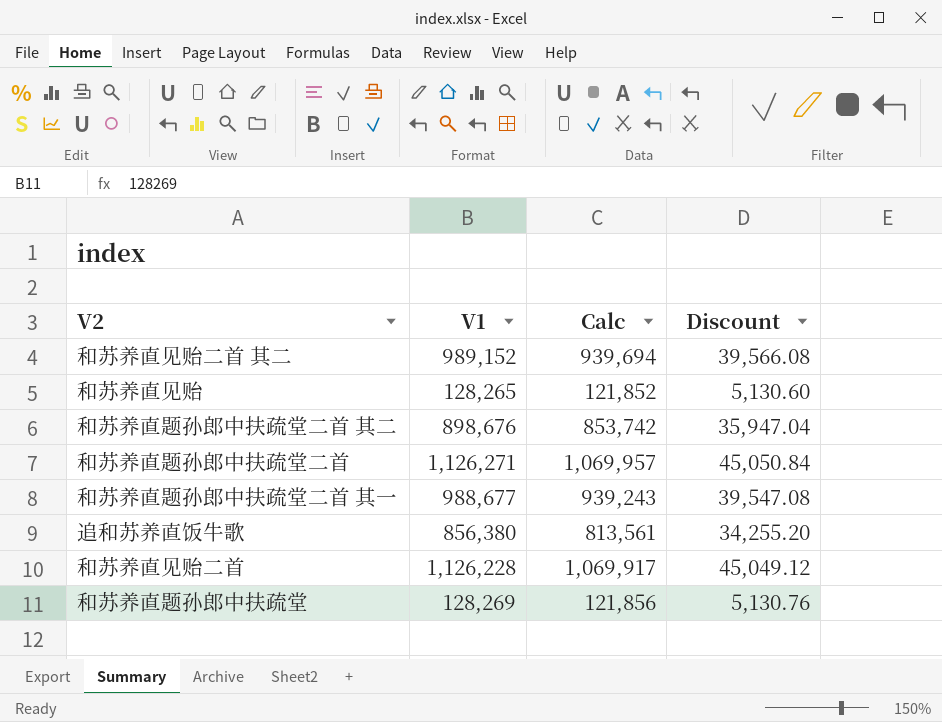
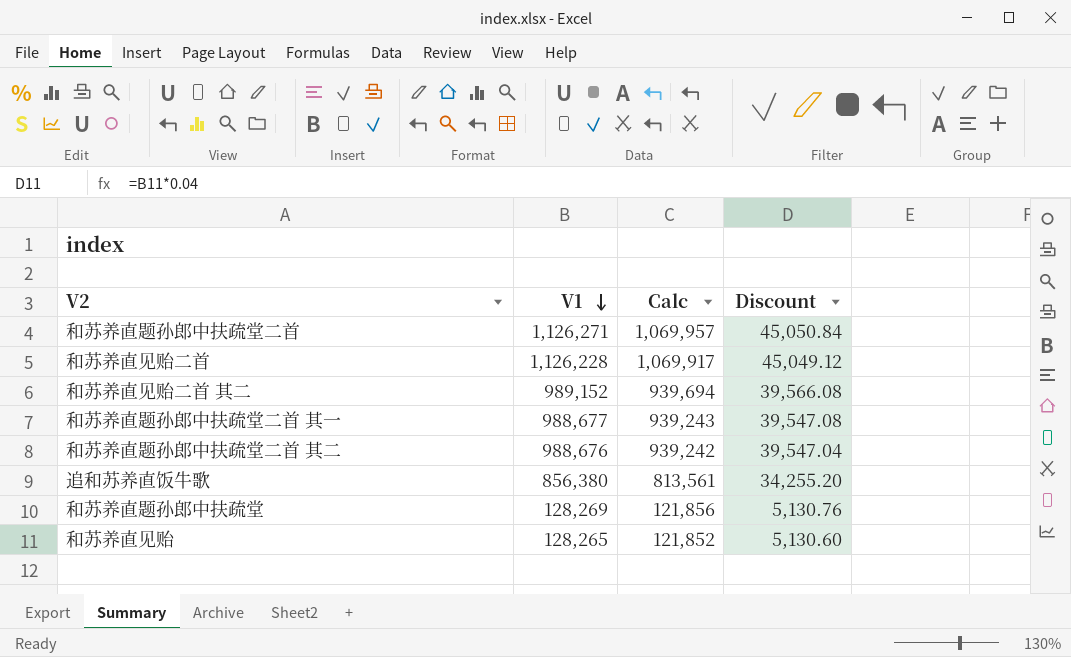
row order: none -> V1 descending
和苏养直题孙郎中扶疏堂二首 其二 | V1: 898,676 -> 988,676
和苏养直题孙郎中扶疏堂二首 其二 | Calc: 853,742 -> 939,242
和苏养直题孙郎中扶疏堂二首 其二 | Discount: 35,947.04 -> 39,547.04

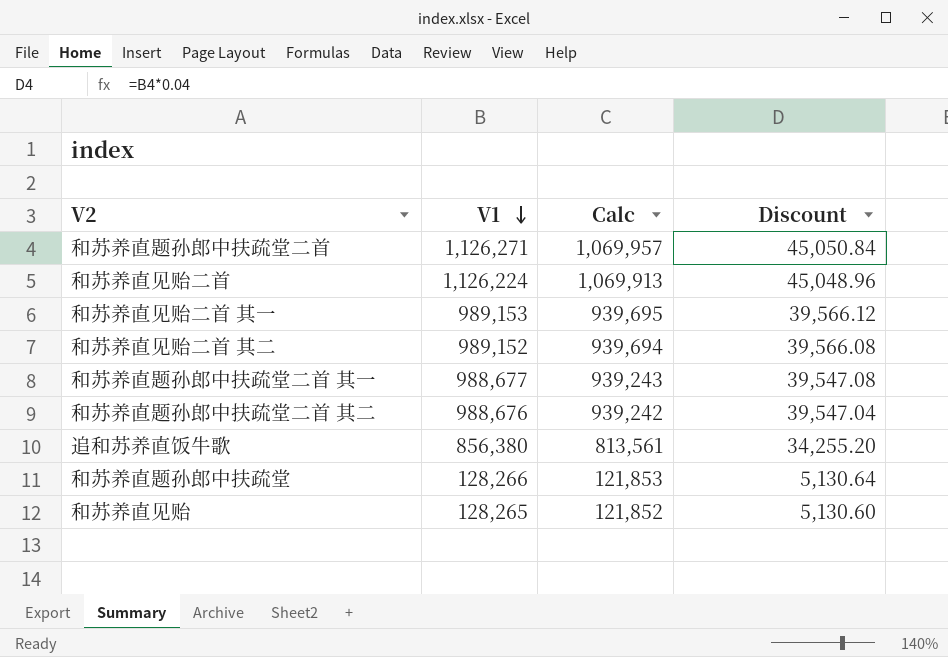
和苏养直见贻二首 | V1: 1,126,228 -> 1,126,224
和苏养直见贻二首 | Calc: 1,069,917 -> 1,069,913
和苏养直见贻二首 | Discount: 45,049.12 -> 45,048.96
row 和苏养直见贻二首 其一: none -> 989,153 | 939,695 | 39,566.12
和苏养直题孙郎中扶疏堂 | V1: 128,269 -> 128,266
和苏养直题孙郎中扶疏堂 | Calc: 121,856 -> 121,853
和苏养直题孙郎中扶疏堂 | Discount: 5,130.76 -> 5,130.64

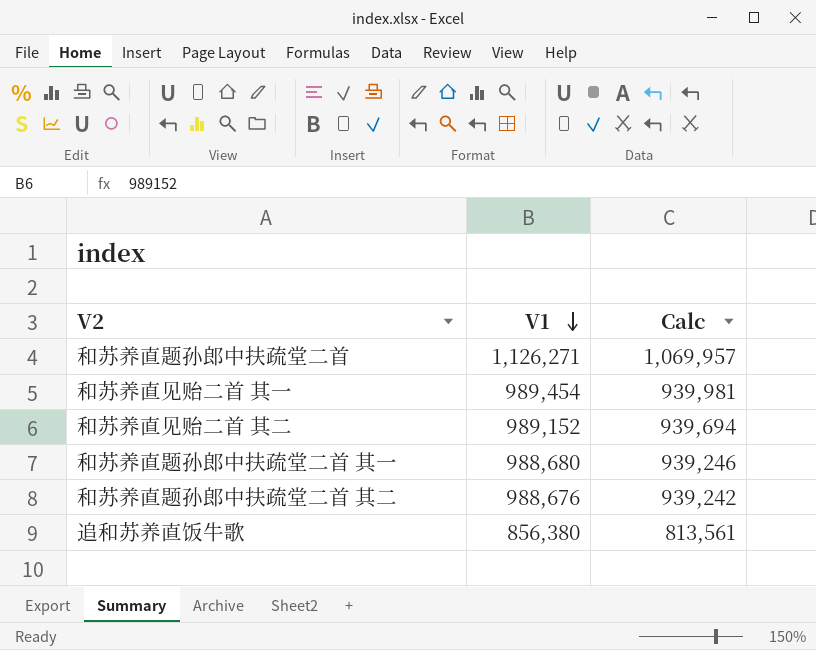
column Discount | formula: [V1] * 0.04 -> none
row 和苏养直见贻二首: 1,126,224 | 1,069,913 | 45,048.96 -> none
row 和苏养直题孙郎中扶疏堂: 128,266 | 121,853 | 5,130.64 -> none
row 和苏养直见贻: 128,265 | 121,852 | 5,130.60 -> none
和苏养直见贻二首 其一 | V1: 989,153 -> 989,454
和苏养直见贻二首 其一 | Calc: 939,695 -> 939,981
和苏养直题孙郎中扶疏堂二首 其一 | V1: 988,677 -> 988,680
和苏养直题孙郎中扶疏堂二首 其一 | Calc: 939,243 -> 939,246

